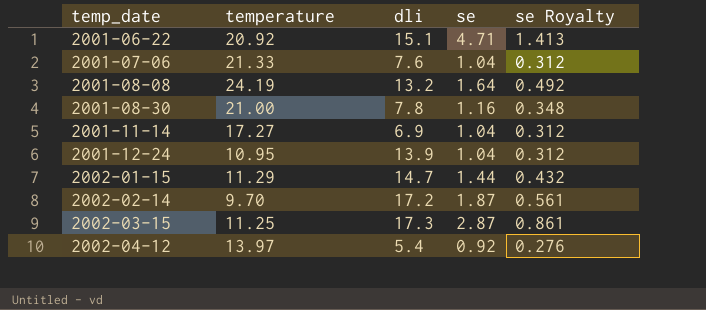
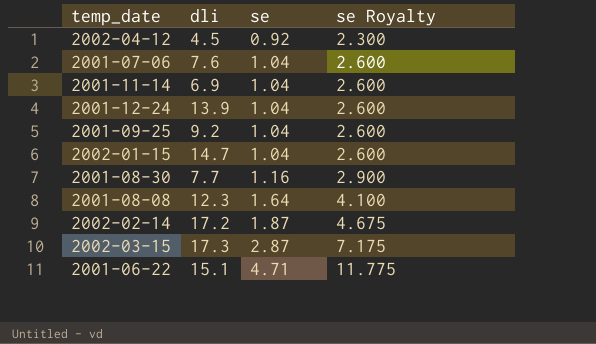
row order: temp_date ascending -> se ascending
column temperature | position: 2 -> none
column se Royalty | formula: [se] * 0.3 -> [se] * 2.5
2002-04-12 | dli: 5.4 -> 4.5
row 2001-09-25: none -> 9.2 | 1.04 | 2.600
2002-01-15 | se: 1.44 -> 1.04
2001-08-30 | dli: 7.8 -> 7.7
2001-08-08 | dli: 13.2 -> 12.3

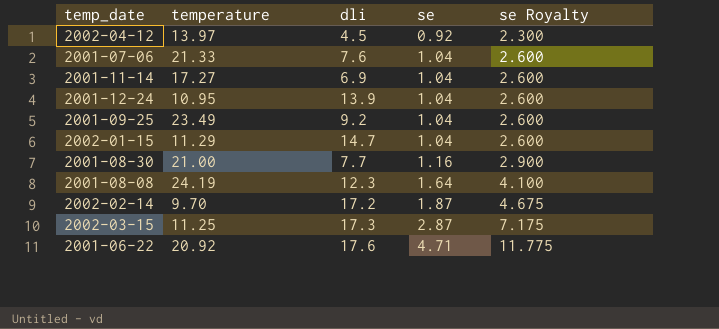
column temperature | position: none -> 2
2001-06-22 | dli: 15.1 -> 17.6

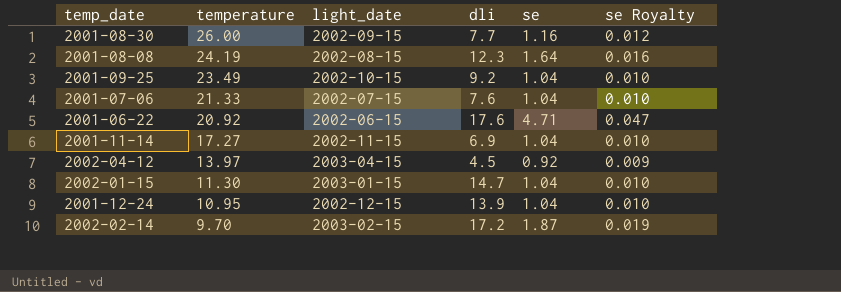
row order: se ascending -> temperature descending
column light_date | position: none -> 3
column se Royalty | formula: [se] * 2.5 -> [se] * 0.01
row 2002-03-15: 11.25 | 17.3 | 2.87 | 7.175 -> none
2001-08-30 | temperature: 21.00 -> 26.00
2002-01-15 | temperature: 11.29 -> 11.30

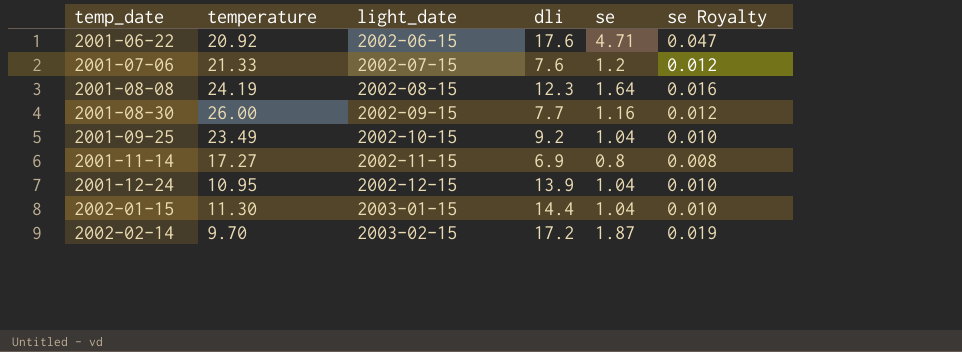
row order: temperature descending -> temp_date ascending
row 2002-04-12: 13.97 | 2003-04-15 | 4.5 | 0.92 | 0.009 -> none
2001-07-06 | se: 1.04 -> 1.2
2001-07-06 | se Royalty: 0.010 -> 0.012
2001-11-14 | se: 1.04 -> 0.8
2001-11-14 | se Royalty: 0.010 -> 0.008
2002-01-15 | dli: 14.7 -> 14.4

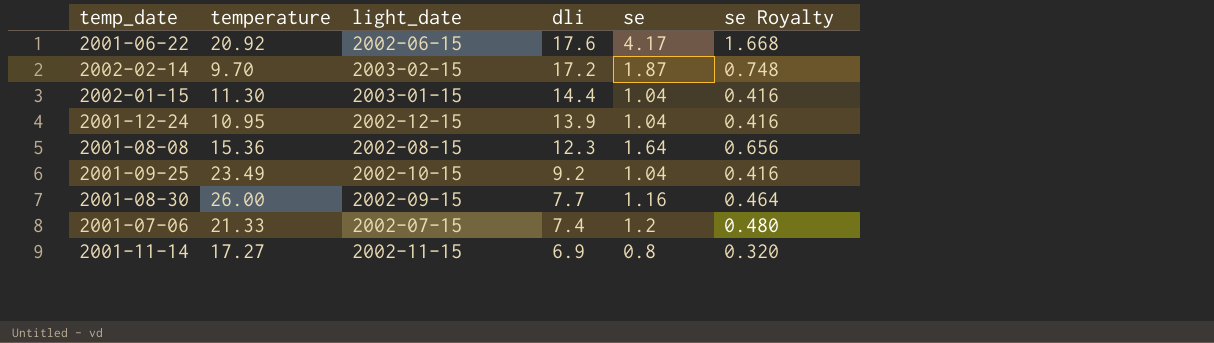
row order: temp_date ascending -> dli descending
column se Royalty | formula: [se] * 0.01 -> [se] * 0.4
2001-06-22 | se: 4.71 -> 4.17
2001-08-08 | temperature: 24.19 -> 15.36
2001-07-06 | dli: 7.6 -> 7.4

